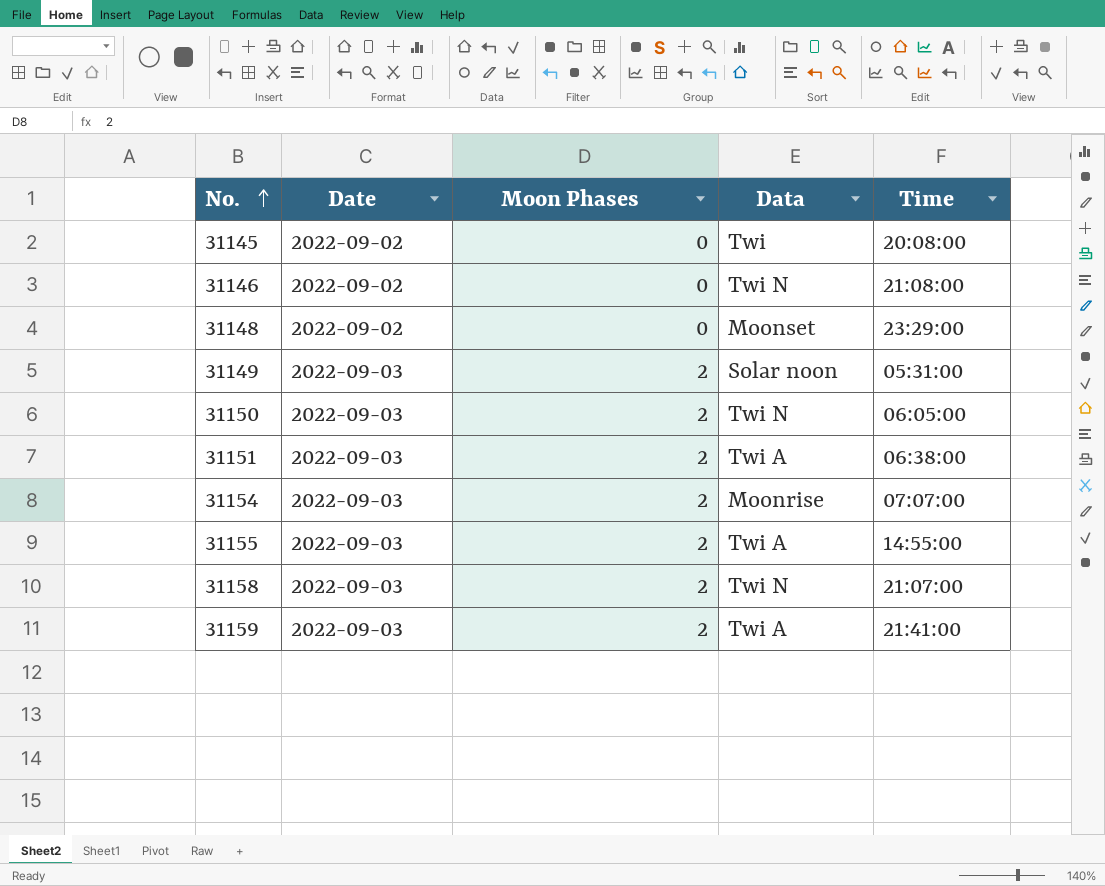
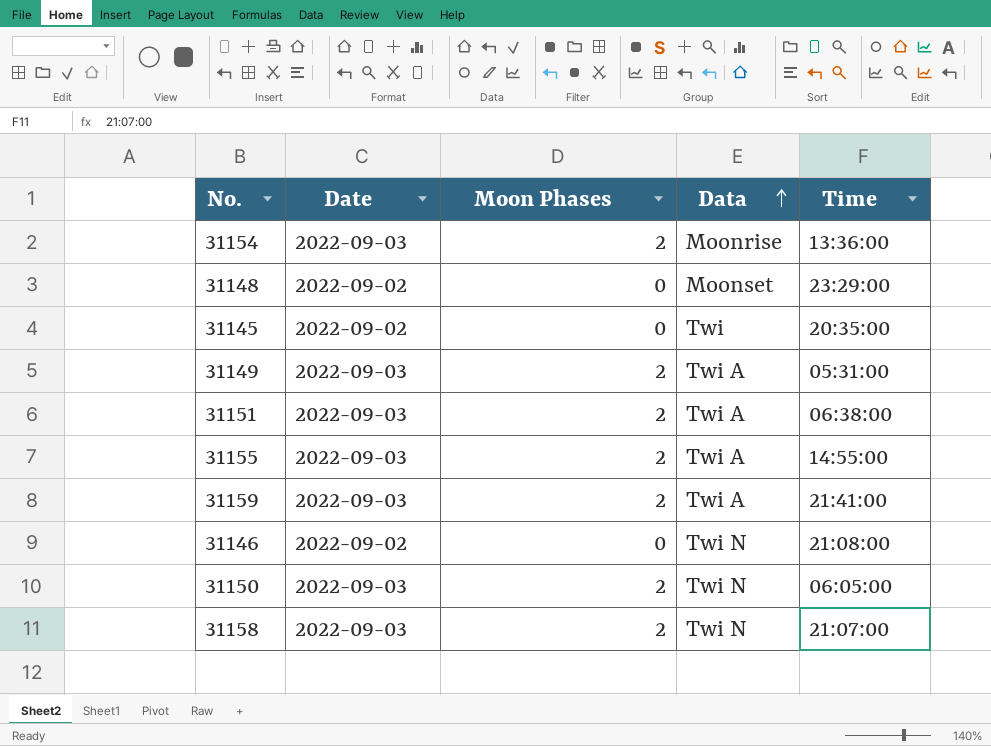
row order: No. ascending -> Data ascending
31154 | Time: 07:07:00 -> 13:36:00
31145 | Time: 20:08:00 -> 20:35:00
31149 | Data: Solar noon -> Twi A

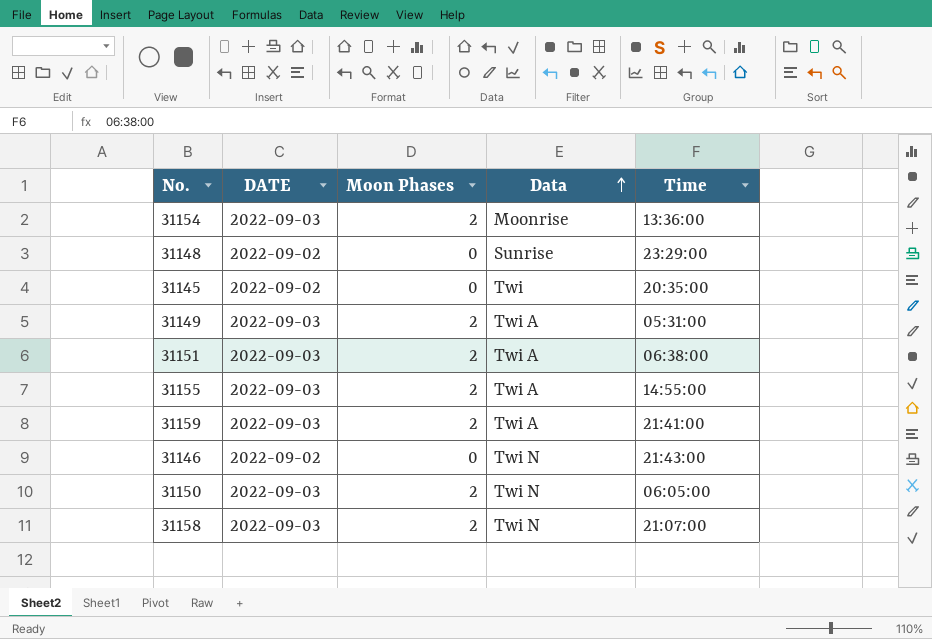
column name: Date -> DATE
31148 | Data: Moonset -> Sunrise
31146 | Time: 21:08:00 -> 21:43:00

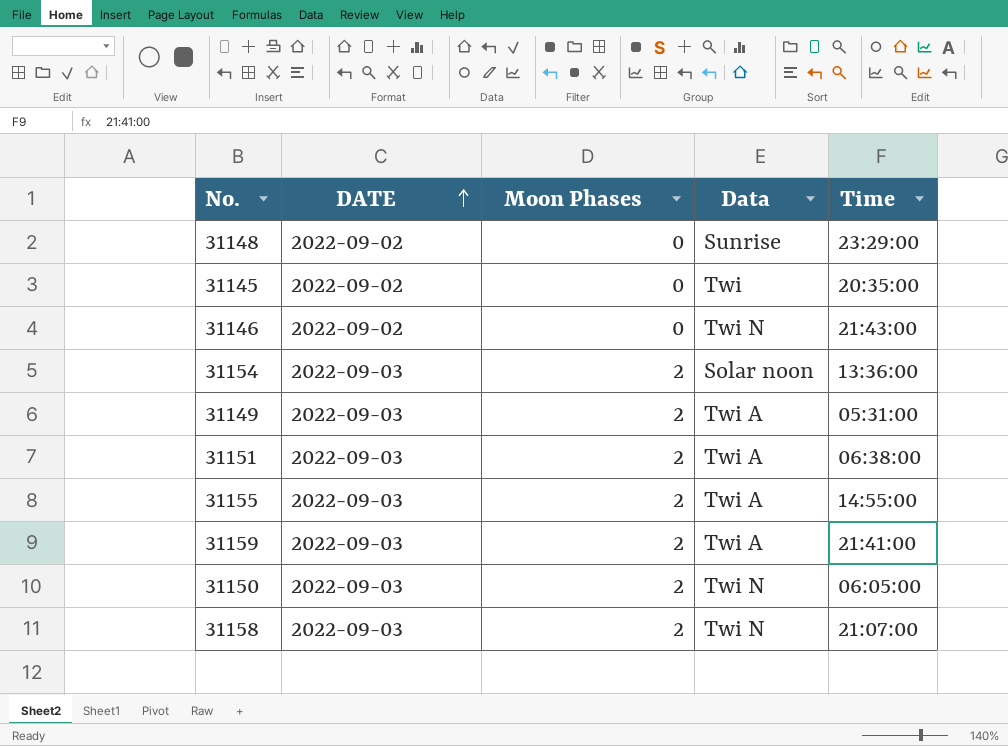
row order: Data ascending -> DATE ascending
31154 | Data: Moonrise -> Solar noon

